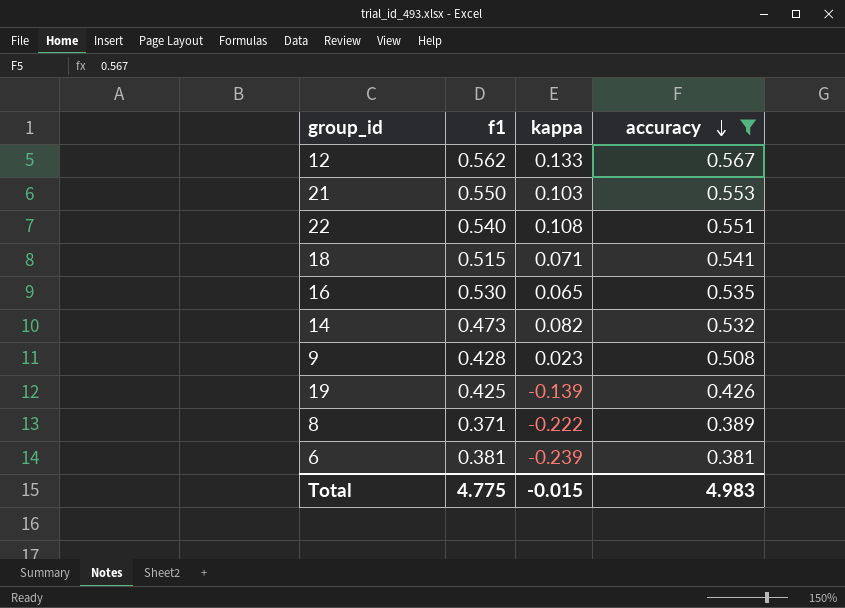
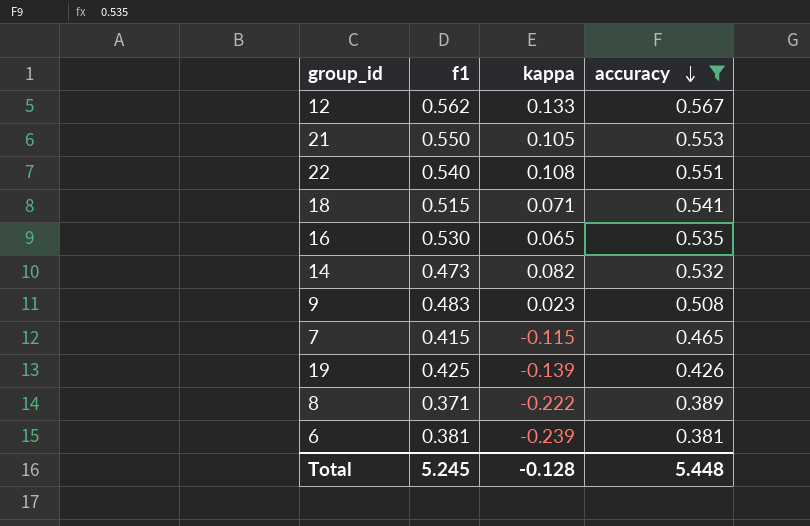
21 | kappa: 0.103 -> 0.105
9 | f1: 0.428 -> 0.483
row 7: none -> 0.415 | -0.115 | 0.465
Total | f1: 4.775 -> 5.245
Total | kappa: -0.015 -> -0.128
Total | accuracy: 4.983 -> 5.448

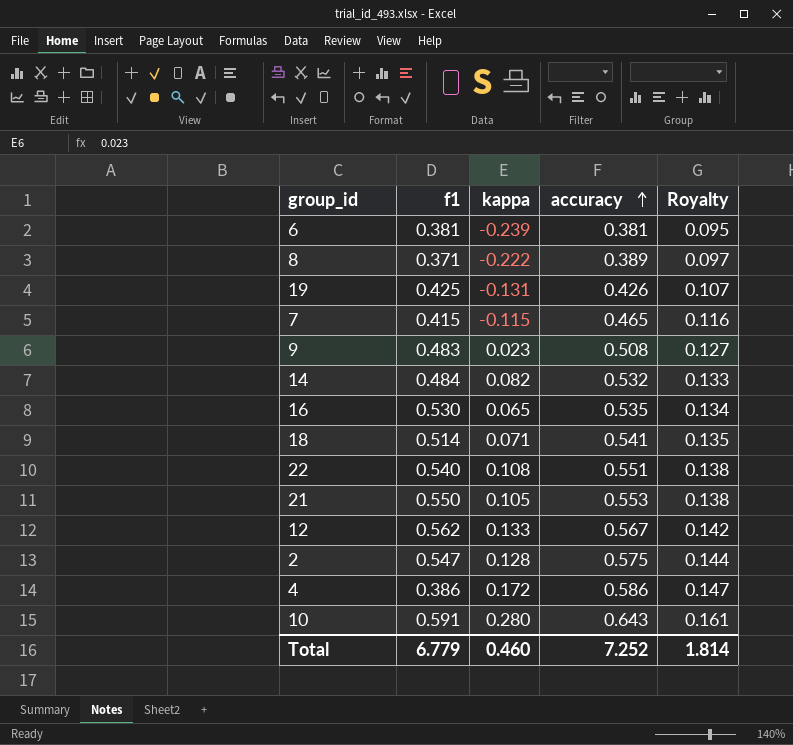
filter: accuracy <= 0.567 -> none
row order: accuracy descending -> accuracy ascending
column Royalty | formula: none -> [accuracy] * 0.25
19 | kappa: -0.139 -> -0.131
14 | f1: 0.473 -> 0.484
18 | f1: 0.515 -> 0.514
Total | f1: 5.245 -> 6.779
Total | kappa: -0.128 -> 0.460
Total | accuracy: 5.448 -> 7.252

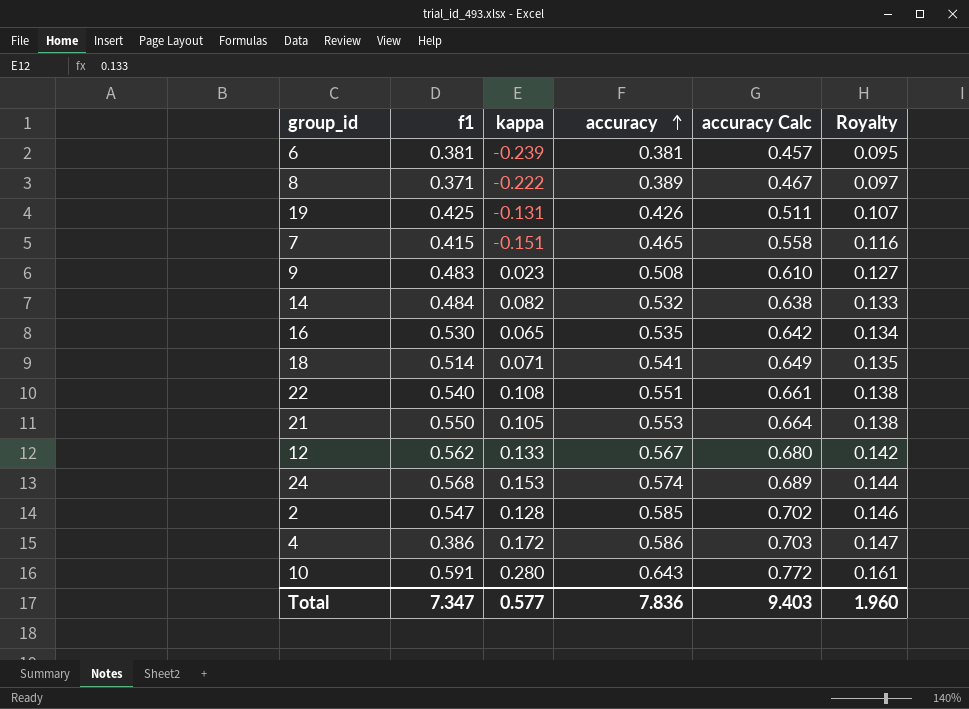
column accuracy Calc | formula: none -> [accuracy] * 1.2
7 | kappa: -0.115 -> -0.151
row 24: none -> 0.568 | 0.153 | 0.574 | 0.689 | 0.144
2 | accuracy: 0.575 -> 0.585
2 | Royalty: 0.144 -> 0.146
Total | f1: 6.779 -> 7.347
Total | kappa: 0.460 -> 0.577
Total | accuracy: 7.252 -> 7.836
Total | Royalty: 1.814 -> 1.960

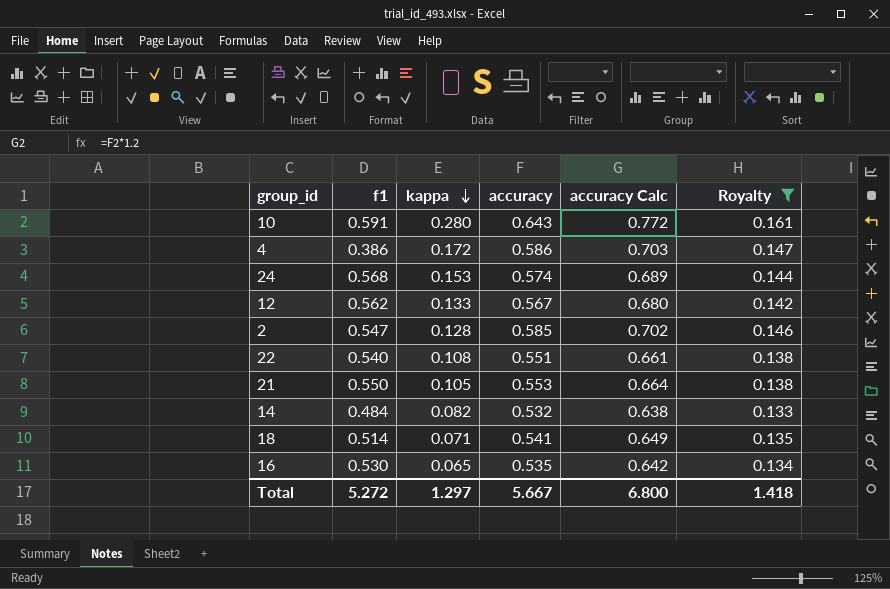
filter: none -> Royalty >= 0.133
row order: accuracy ascending -> kappa descending
Total | f1: 7.347 -> 5.272
Total | kappa: 0.577 -> 1.297
Total | accuracy: 7.836 -> 5.667
Total | accuracy Calc: 9.403 -> 6.800
Total | Royalty: 1.960 -> 1.418

